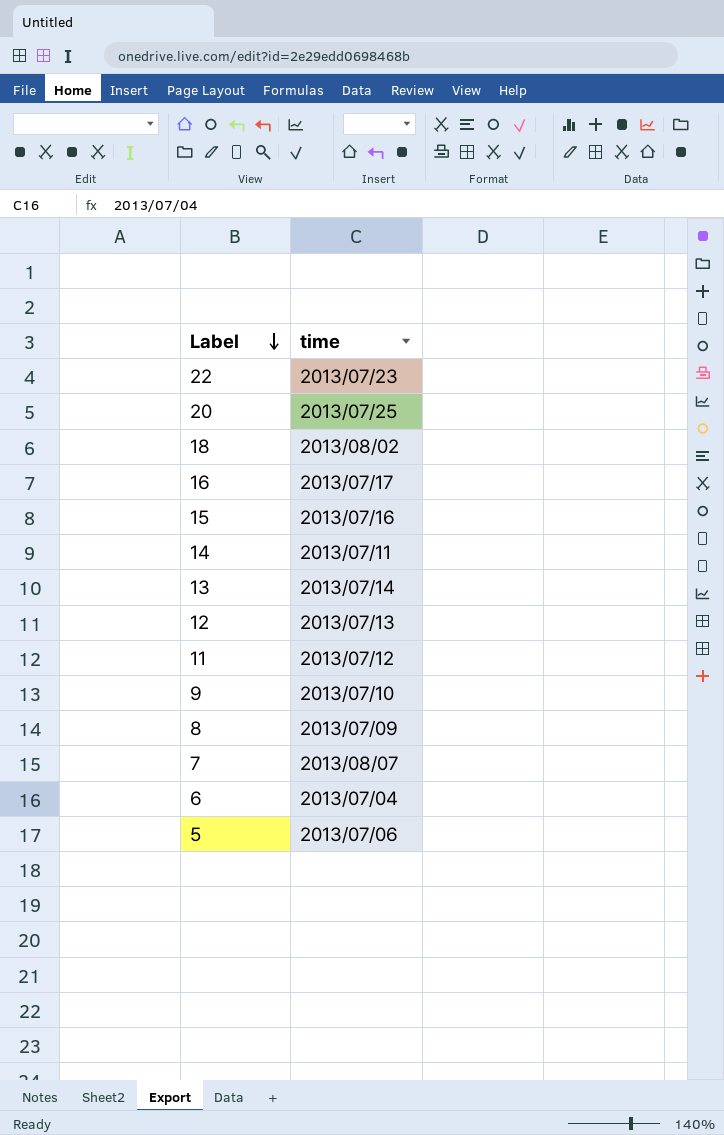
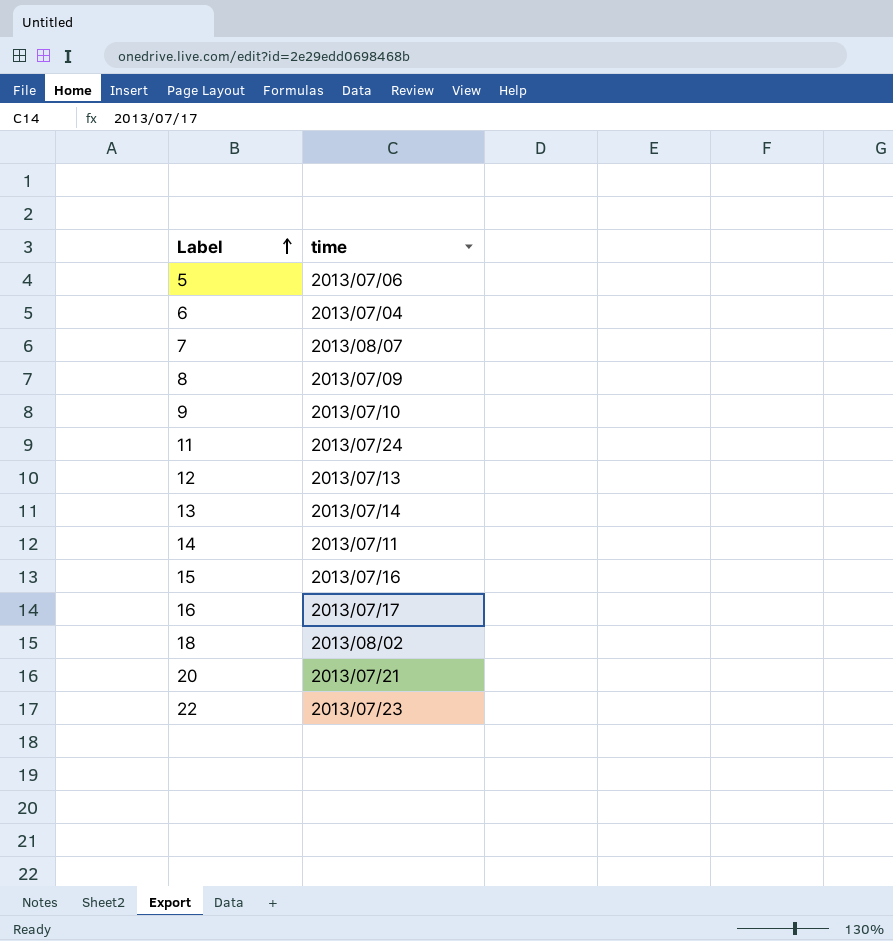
row order: Label descending -> Label ascending
11 | time: 2013/07/12 -> 2013/07/24
20 | time: 2013/07/25 -> 2013/07/21

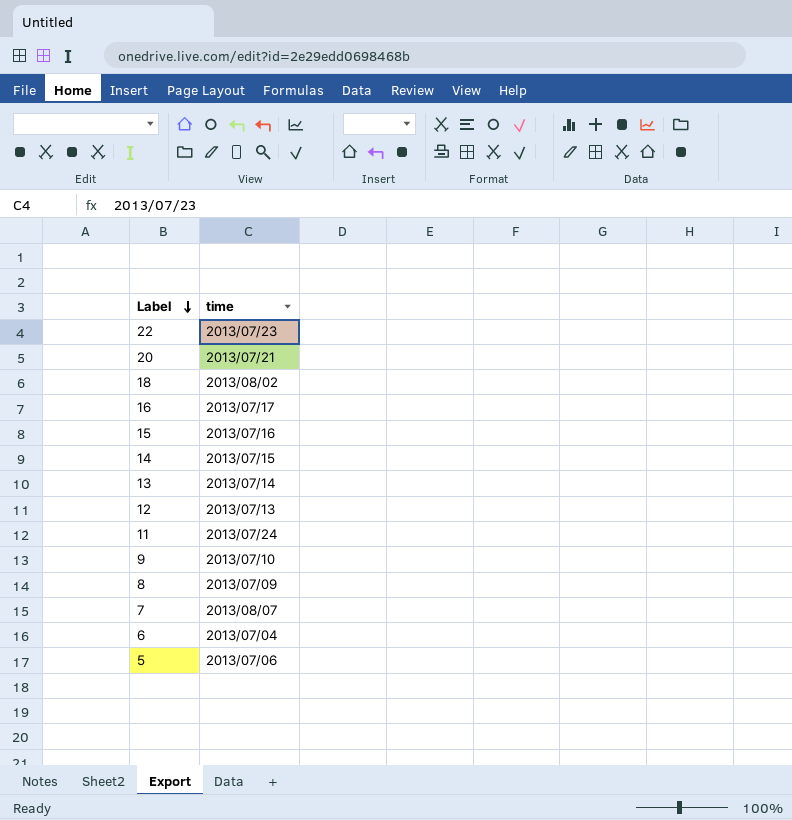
row order: Label ascending -> Label descending
14 | time: 2013/07/11 -> 2013/07/15

